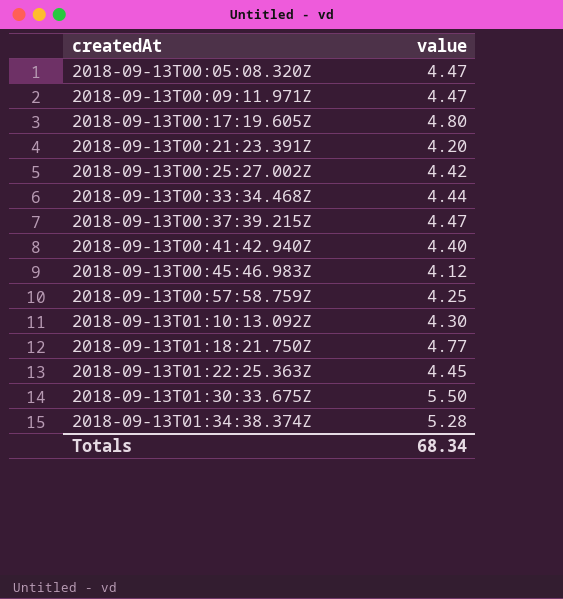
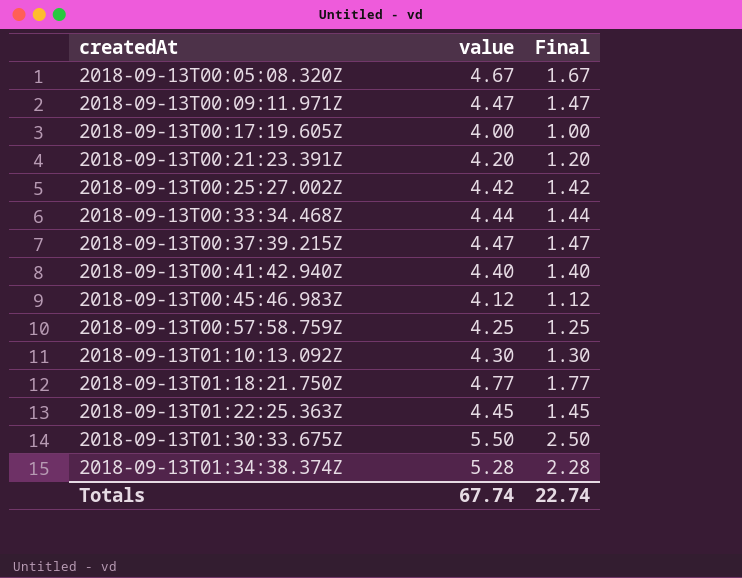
column Final | formula: none -> [value] - 3
2018-09-13T00:05:08.320Z | value: 4.47 -> 4.67
2018-09-13T00:17:19.605Z | value: 4.80 -> 4.00
Totals | value: 68.34 -> 67.74

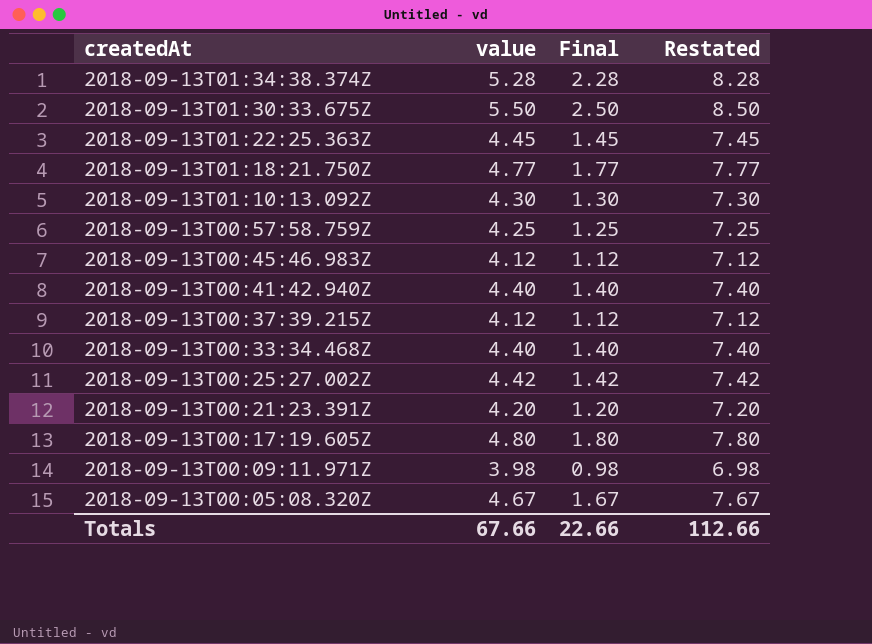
row order: createdAt ascending -> createdAt descending
column Restated | formula: none -> [value] + 3
2018-09-13T00:37:39.215Z | value: 4.47 -> 4.12
2018-09-13T00:37:39.215Z | Final: 1.47 -> 1.12
2018-09-13T00:33:34.468Z | value: 4.44 -> 4.40
2018-09-13T00:33:34.468Z | Final: 1.44 -> 1.40
2018-09-13T00:17:19.605Z | value: 4.00 -> 4.80
2018-09-13T00:17:19.605Z | Final: 1.00 -> 1.80
2018-09-13T00:09:11.971Z | value: 4.47 -> 3.98
2018-09-13T00:09:11.971Z | Final: 1.47 -> 0.98
Totals | value: 67.74 -> 67.66
Totals | Final: 22.74 -> 22.66

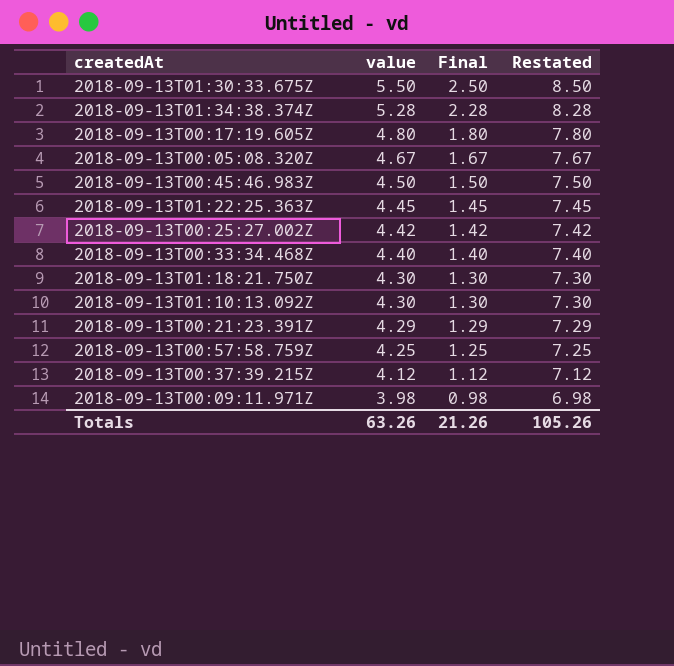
row order: createdAt descending -> value descending
row 2018-09-13T00:41:42.940Z: 4.40 | 1.40 | 7.40 -> none
2018-09-13T00:45:46.983Z | value: 4.12 -> 4.50
2018-09-13T00:45:46.983Z | Final: 1.12 -> 1.50
2018-09-13T00:45:46.983Z | Restated: 7.12 -> 7.50
2018-09-13T01:18:21.750Z | value: 4.77 -> 4.30
2018-09-13T01:18:21.750Z | Final: 1.77 -> 1.30
2018-09-13T01:18:21.750Z | Restated: 7.77 -> 7.30
2018-09-13T00:21:23.391Z | value: 4.20 -> 4.29
2018-09-13T00:21:23.391Z | Final: 1.20 -> 1.29
2018-09-13T00:21:23.391Z | Restated: 7.20 -> 7.29
Totals | value: 67.66 -> 63.26
Totals | Final: 22.66 -> 21.26
Totals | Restated: 112.66 -> 105.26

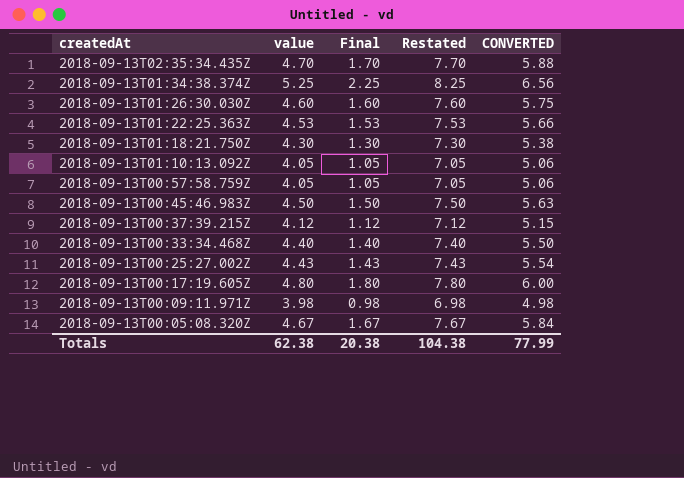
row order: value descending -> createdAt descending
column CONVERTED | formula: none -> [value] * 1.25
row 2018-09-13T01:30:33.675Z: 5.50 | 2.50 | 8.50 -> none
row 2018-09-13T00:21:23.391Z: 4.29 | 1.29 | 7.29 -> none
row 2018-09-13T02:35:34.435Z: none -> 4.70 | 1.70 | 7.70 | 5.88
2018-09-13T01:34:38.374Z | value: 5.28 -> 5.25
2018-09-13T01:34:38.374Z | Final: 2.28 -> 2.25
2018-09-13T01:34:38.374Z | Restated: 8.28 -> 8.25
row 2018-09-13T01:26:30.030Z: none -> 4.60 | 1.60 | 7.60 | 5.75
2018-09-13T01:22:25.363Z | value: 4.45 -> 4.53
2018-09-13T01:22:25.363Z | Final: 1.45 -> 1.53
2018-09-13T01:22:25.363Z | Restated: 7.45 -> 7.53
2018-09-13T01:10:13.092Z | value: 4.30 -> 4.05
2018-09-13T01:10:13.092Z | Final: 1.30 -> 1.05
2018-09-13T01:10:13.092Z | Restated: 7.30 -> 7.05
2018-09-13T00:57:58.759Z | value: 4.25 -> 4.05
2018-09-13T00:57:58.759Z | Final: 1.25 -> 1.05
2018-09-13T00:57:58.759Z | Restated: 7.25 -> 7.05
2018-09-13T00:25:27.002Z | value: 4.42 -> 4.43
2018-09-13T00:25:27.002Z | Final: 1.42 -> 1.43
2018-09-13T00:25:27.002Z | Restated: 7.42 -> 7.43
Totals | value: 63.26 -> 62.38
Totals | Final: 21.26 -> 20.38
Totals | Restated: 105.26 -> 104.38

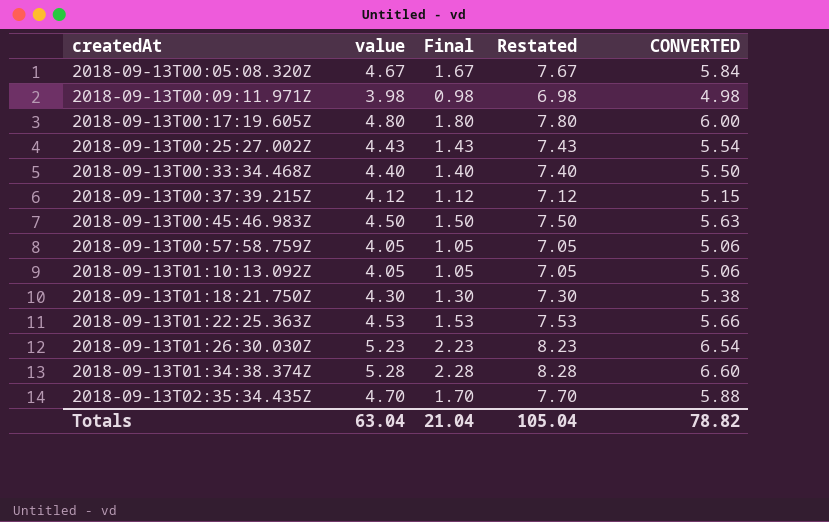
row order: createdAt descending -> createdAt ascending
2018-09-13T01:26:30.030Z | value: 4.60 -> 5.23
2018-09-13T01:26:30.030Z | Final: 1.60 -> 2.23
2018-09-13T01:26:30.030Z | Restated: 7.60 -> 8.23
2018-09-13T01:26:30.030Z | CONVERTED: 5.75 -> 6.54
2018-09-13T01:34:38.374Z | value: 5.25 -> 5.28
2018-09-13T01:34:38.374Z | Final: 2.25 -> 2.28
2018-09-13T01:34:38.374Z | Restated: 8.25 -> 8.28
2018-09-13T01:34:38.374Z | CONVERTED: 6.56 -> 6.60
Totals | value: 62.38 -> 63.04
Totals | Final: 20.38 -> 21.04
Totals | Restated: 104.38 -> 105.04
Totals | CONVERTED: 77.99 -> 78.82

